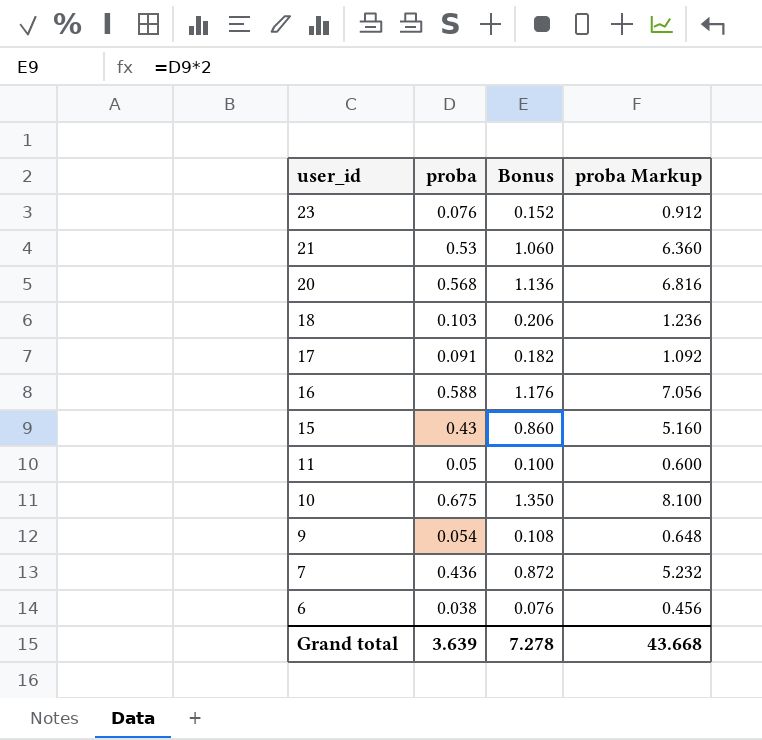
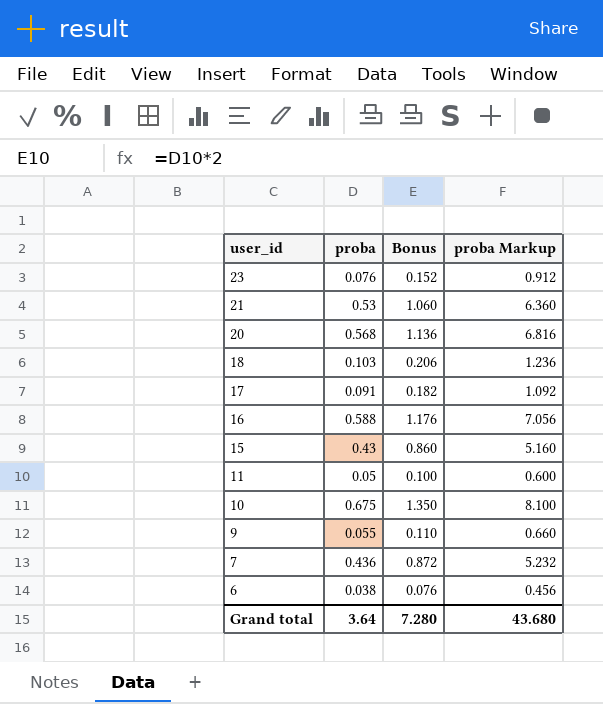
9 | proba: 0.054 -> 0.055
9 | Bonus: 0.108 -> 0.110
9 | proba Markup: 0.648 -> 0.660
Grand total | proba: 3.639 -> 3.64
Grand total | Bonus: 7.278 -> 7.280
Grand total | proba Markup: 43.668 -> 43.680

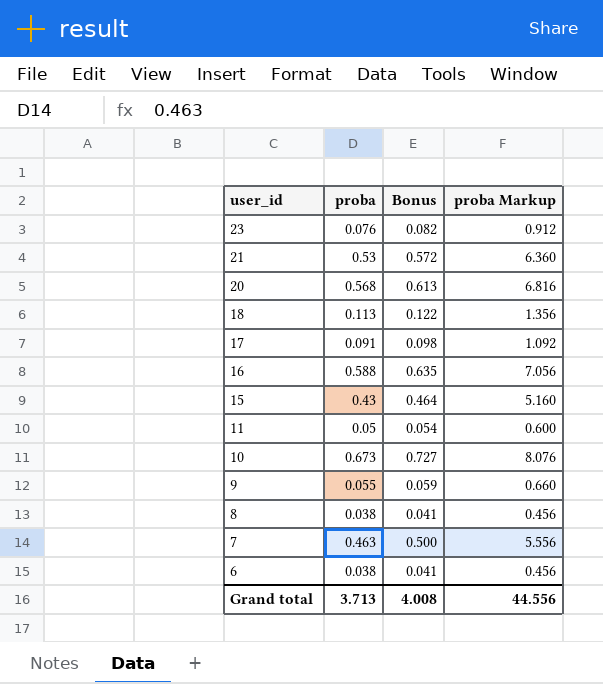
column Bonus | formula: [proba] * 2 -> [proba] * 1.08
18 | proba: 0.103 -> 0.113
18 | proba Markup: 1.236 -> 1.356
10 | proba: 0.675 -> 0.673
10 | proba Markup: 8.100 -> 8.076
row 8: none -> 0.038 | 0.041 | 0.456
7 | proba: 0.436 -> 0.463
7 | proba Markup: 5.232 -> 5.556
Grand total | proba: 3.64 -> 3.713
Grand total | Bonus: 7.280 -> 4.008
Grand total | proba Markup: 43.680 -> 44.556

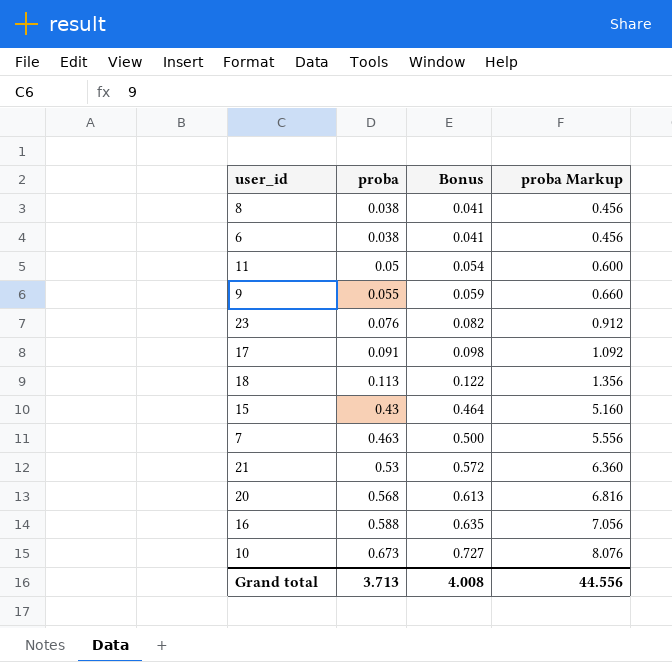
row order: user_id descending -> proba ascending

